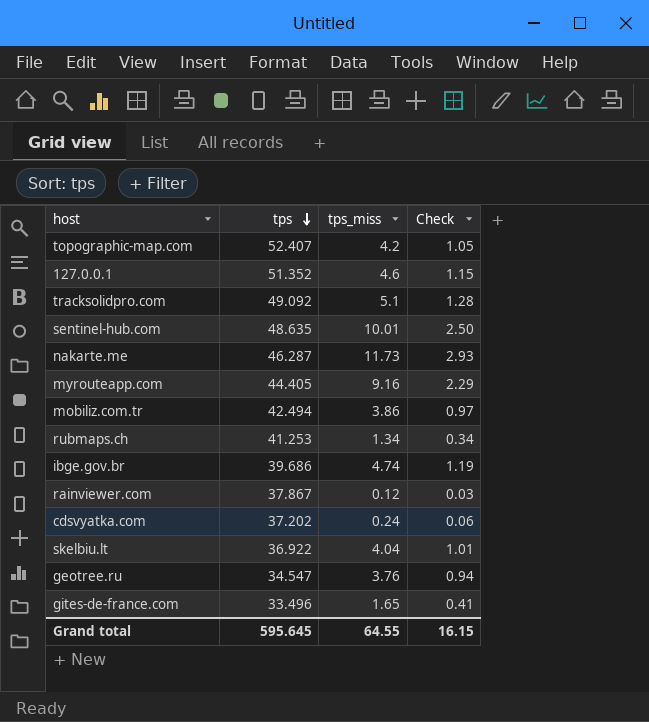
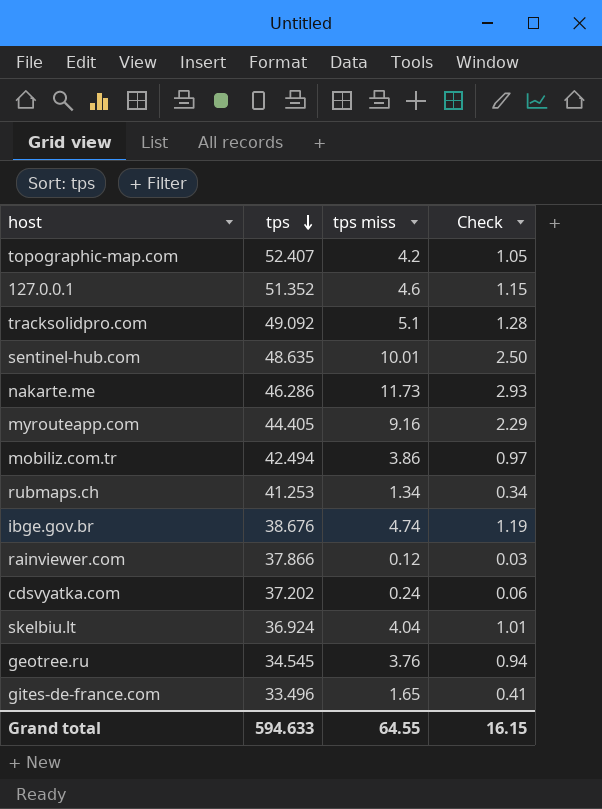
column name: tps_miss -> tps miss
nakarte.me | tps: 46.287 -> 46.286
ibge.gov.br | tps: 39.686 -> 38.676
rainviewer.com | tps: 37.867 -> 37.866
skelbiu.lt | tps: 36.922 -> 36.924
geotree.ru | tps: 34.547 -> 34.545
Grand total | tps: 595.645 -> 594.633

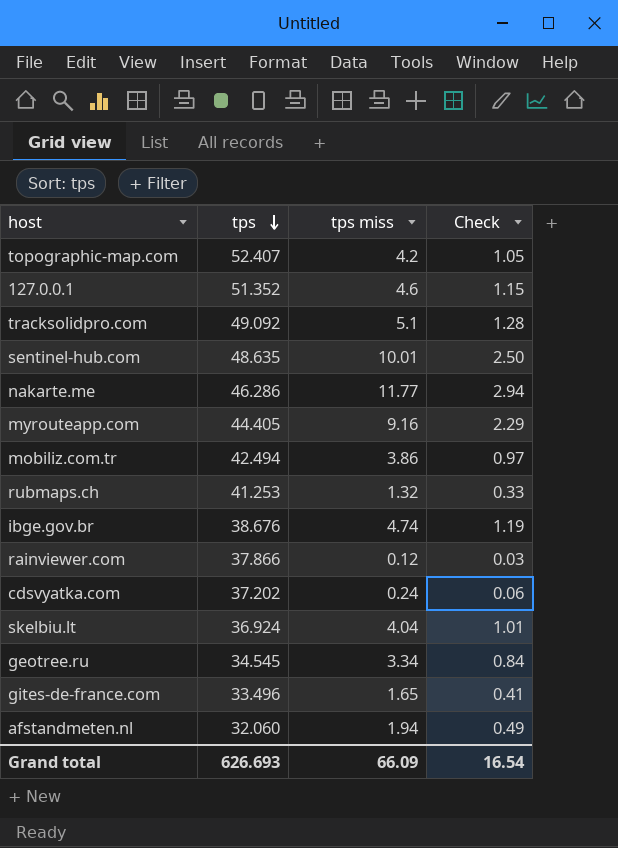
nakarte.me | tps miss: 11.73 -> 11.77
nakarte.me | Check: 2.93 -> 2.94
rubmaps.ch | tps miss: 1.34 -> 1.32
rubmaps.ch | Check: 0.34 -> 0.33
geotree.ru | tps miss: 3.76 -> 3.34
geotree.ru | Check: 0.94 -> 0.84
row afstandmeten.nl: none -> 32.060 | 1.94 | 0.49
Grand total | tps: 594.633 -> 626.693
Grand total | tps miss: 64.55 -> 66.09
Grand total | Check: 16.15 -> 16.54

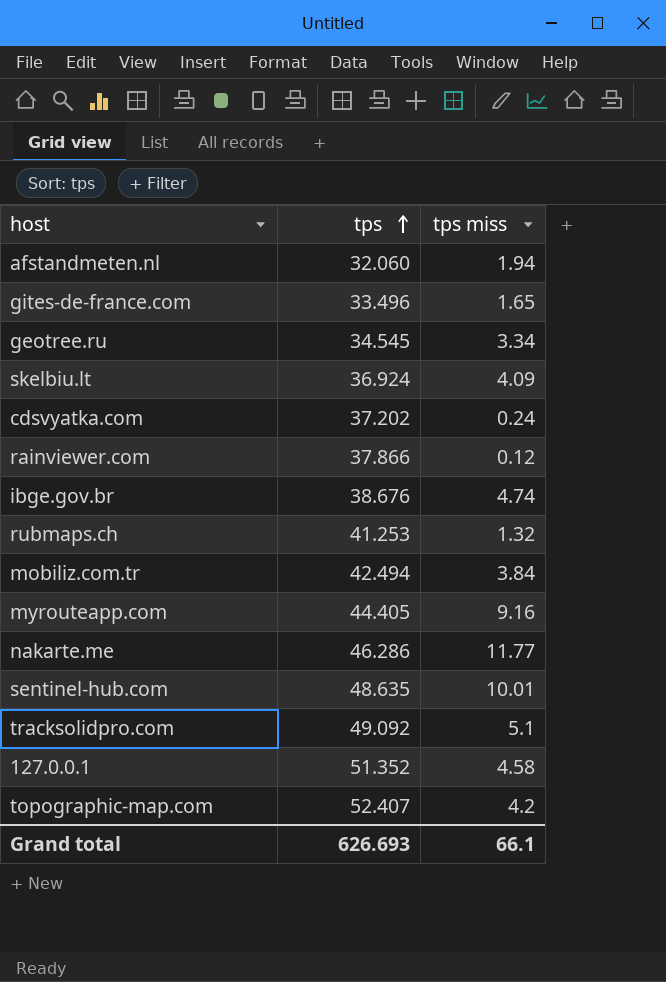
row order: tps descending -> tps ascending
column Check | formula: [tps miss] * 0.25 -> none
skelbiu.lt | tps miss: 4.04 -> 4.09
mobiliz.com.tr | tps miss: 3.86 -> 3.84
127.0.0.1 | tps miss: 4.6 -> 4.58
Grand total | tps miss: 66.09 -> 66.1

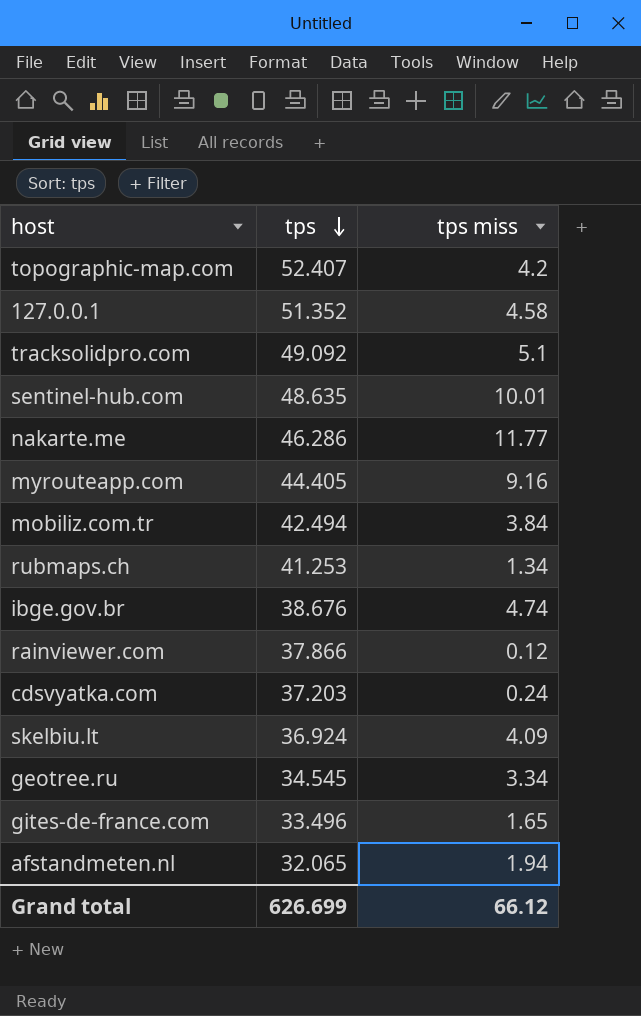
row order: tps ascending -> tps descending
rubmaps.ch | tps miss: 1.32 -> 1.34
cdsvyatka.com | tps: 37.202 -> 37.203
afstandmeten.nl | tps: 32.060 -> 32.065
Grand total | tps: 626.693 -> 626.699
Grand total | tps miss: 66.1 -> 66.12

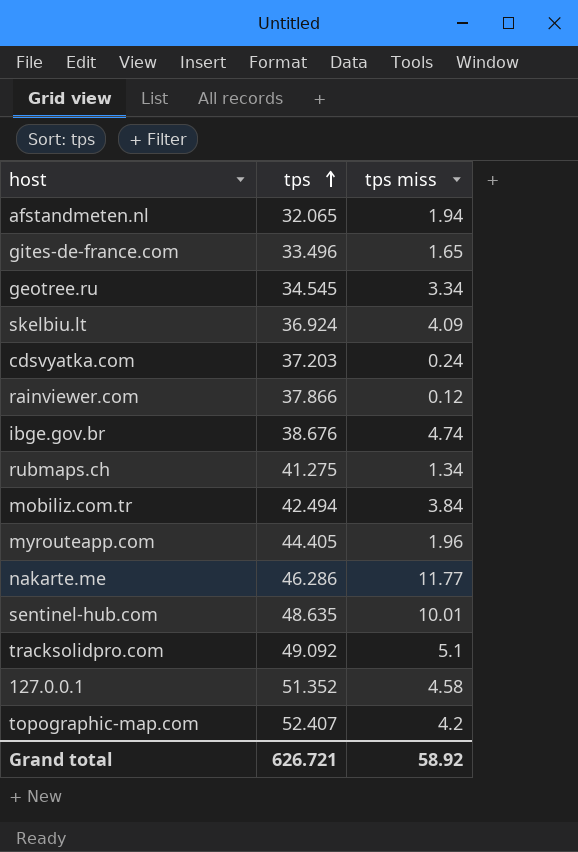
row order: tps descending -> tps ascending
rubmaps.ch | tps: 41.253 -> 41.275
myrouteapp.com | tps miss: 9.16 -> 1.96
Grand total | tps: 626.699 -> 626.721
Grand total | tps miss: 66.12 -> 58.92

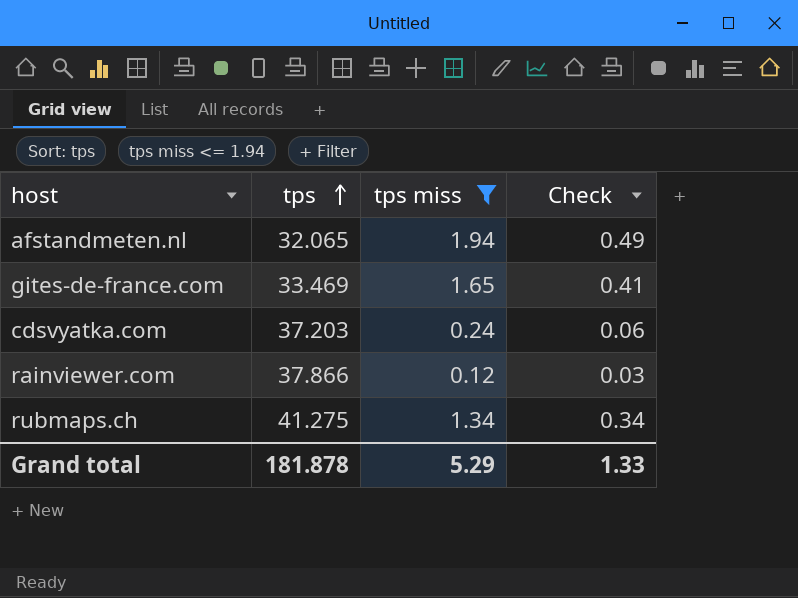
filter: none -> tps miss <= 1.94
column Check | formula: none -> [tps miss] * 0.25
gites-de-france.com | tps: 33.496 -> 33.469
Grand total | tps: 626.721 -> 181.878
Grand total | tps miss: 58.92 -> 5.29

